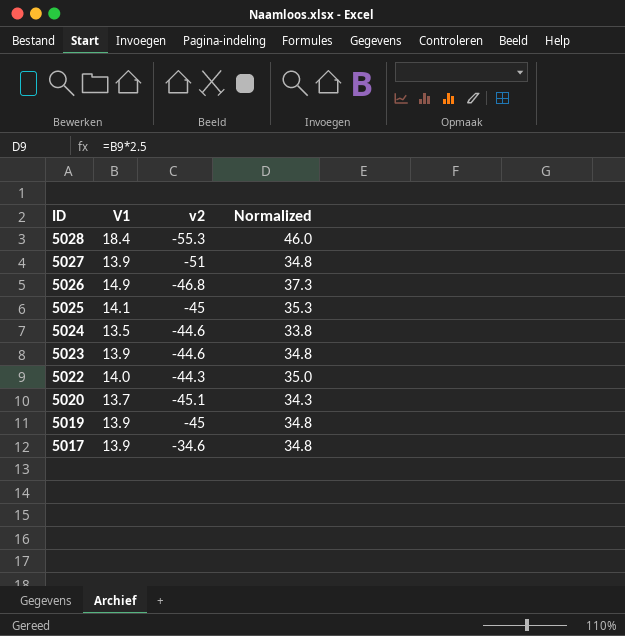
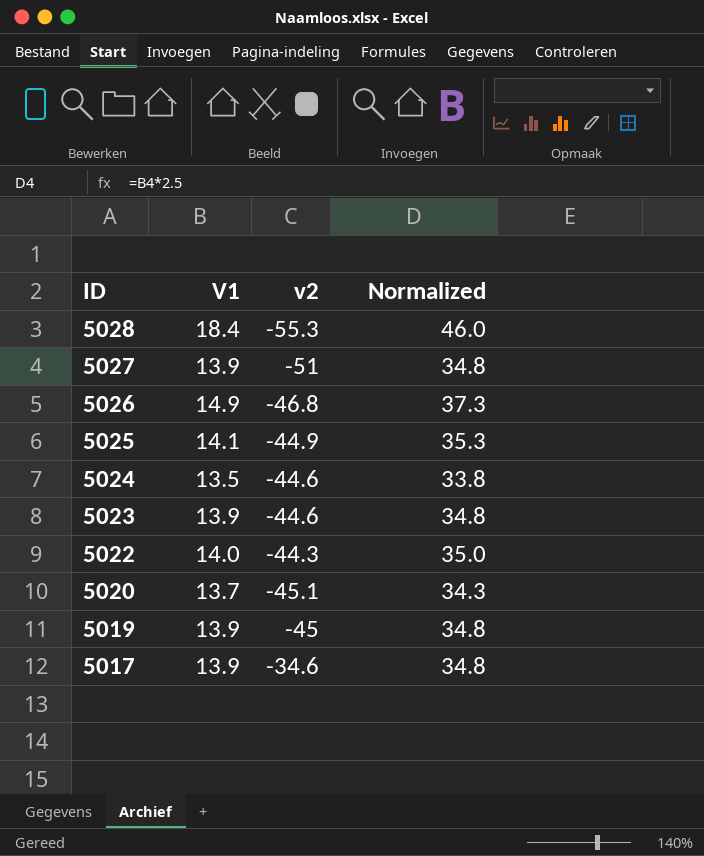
5025 | v2: -45 -> -44.9

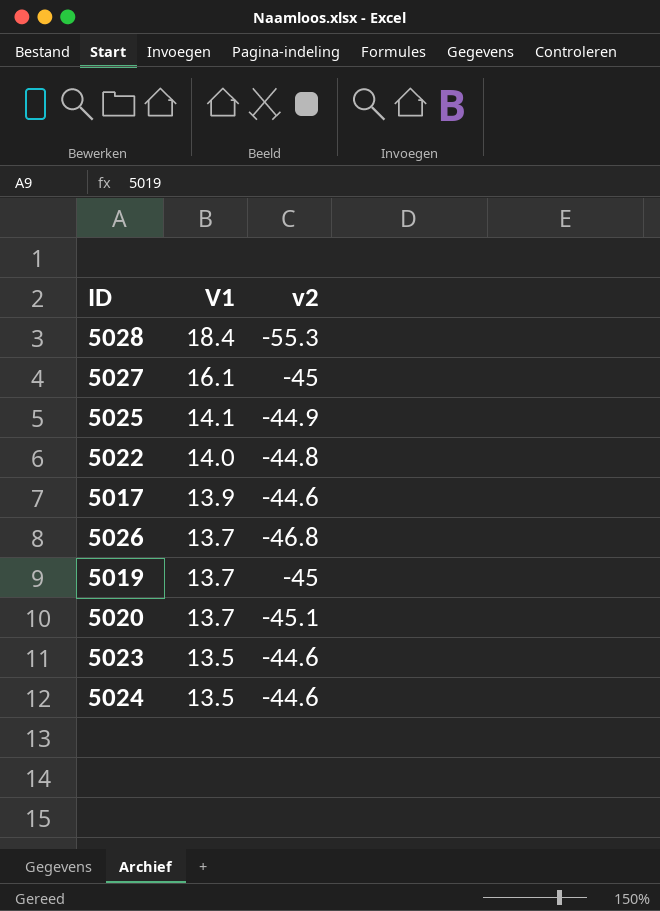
row order: ID descending -> V1 descending
column Normalized | formula: [V1] * 2.5 -> none
5027 | V1: 13.9 -> 16.1
5027 | v2: -51 -> -45
5022 | v2: -44.3 -> -44.8
5017 | v2: -34.6 -> -44.6
5026 | V1: 14.9 -> 13.7
5019 | V1: 13.9 -> 13.7
5023 | V1: 13.9 -> 13.5

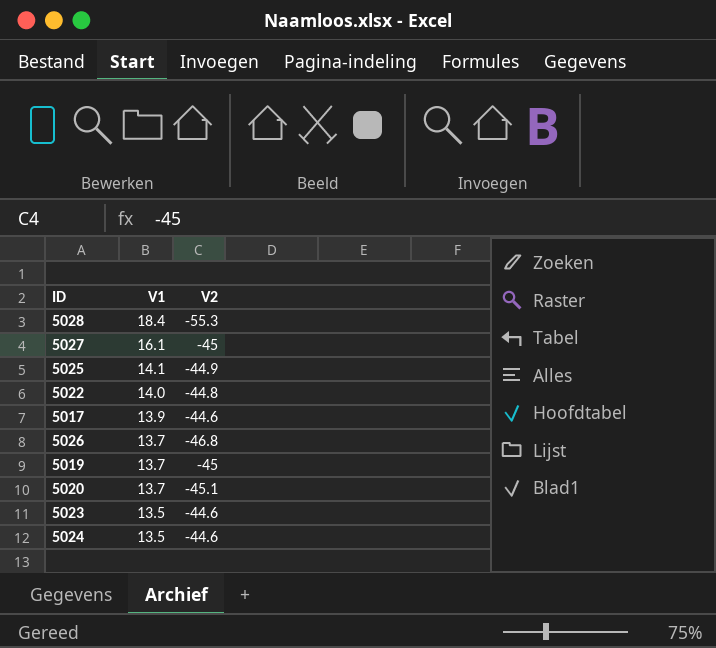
column name: v2 -> V2

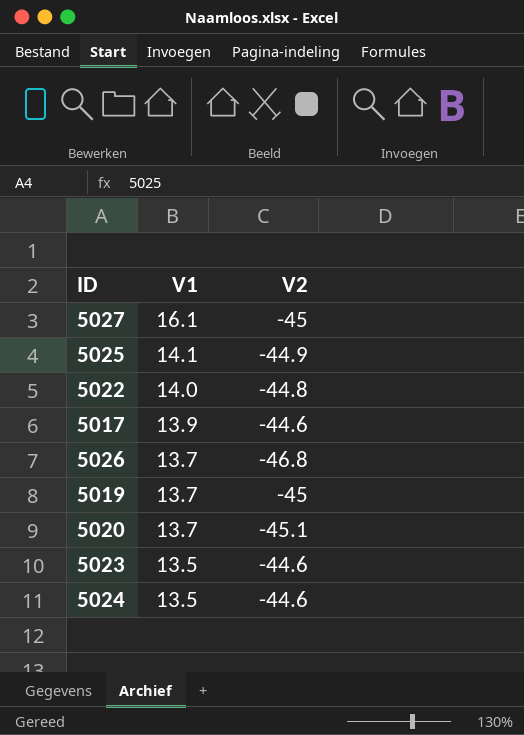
row 5028: 18.4 | -55.3 -> none

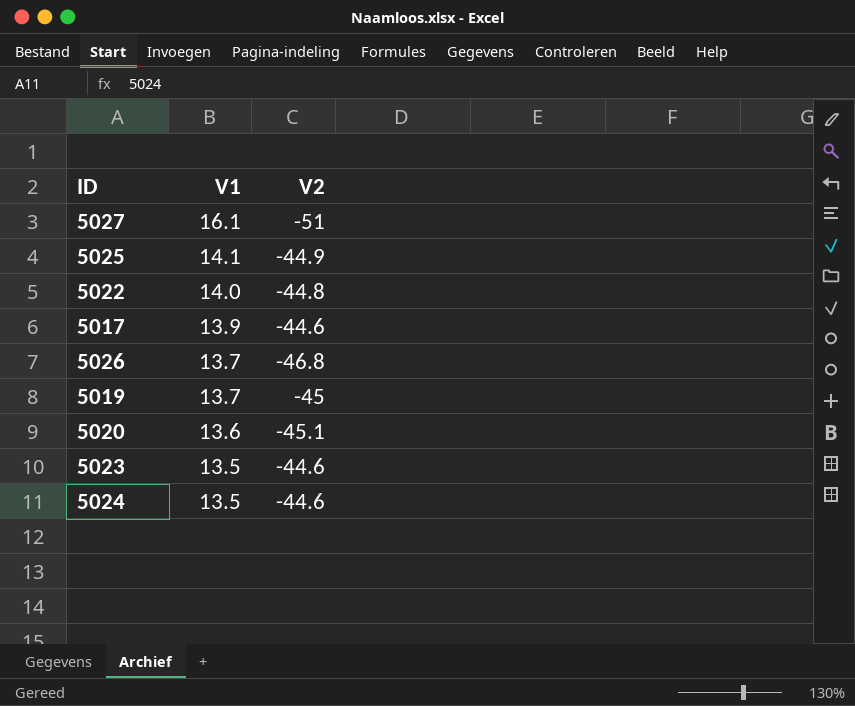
5027 | V2: -45 -> -51
5020 | V1: 13.7 -> 13.6

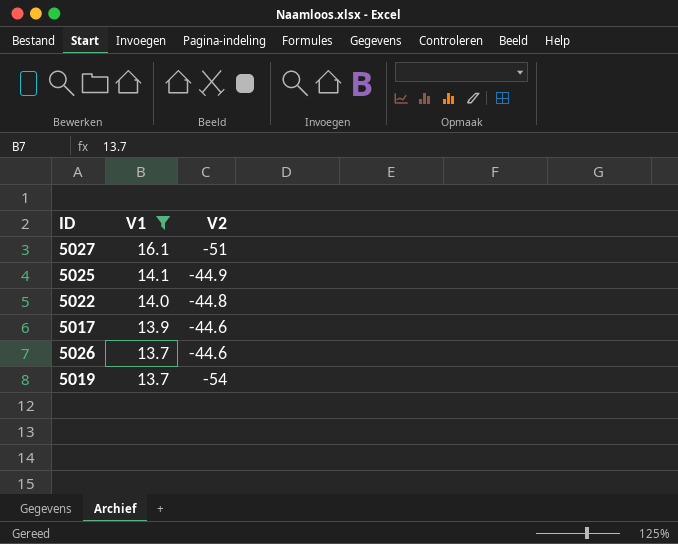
filter: none -> V1 >= 13.7
5026 | V2: -46.8 -> -44.6
5019 | V2: -45 -> -54

